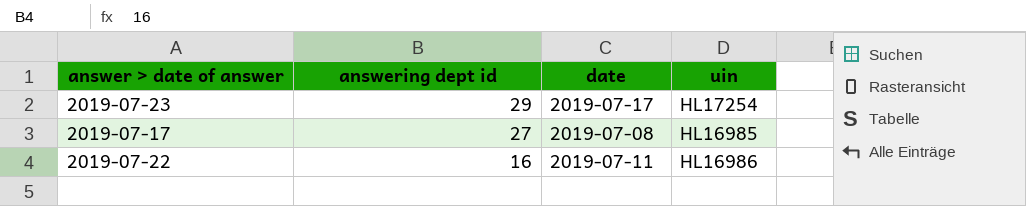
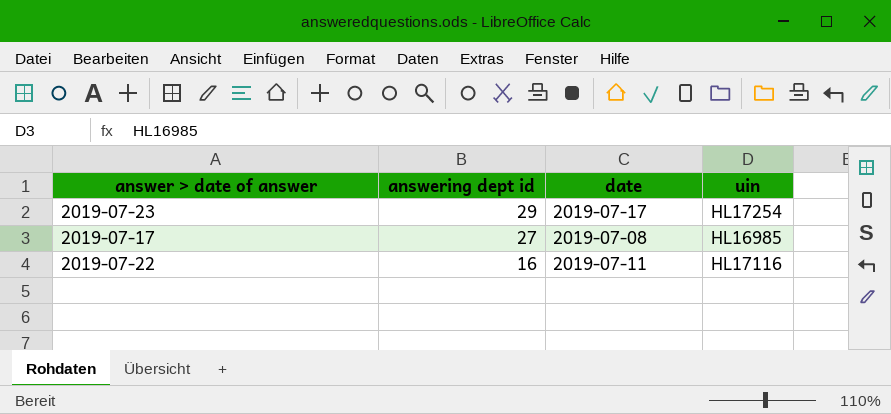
2019-07-22 | uin: HL16986 -> HL17116

